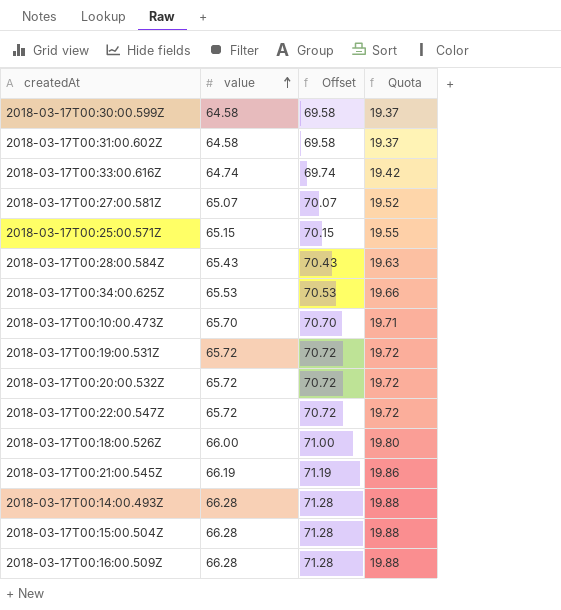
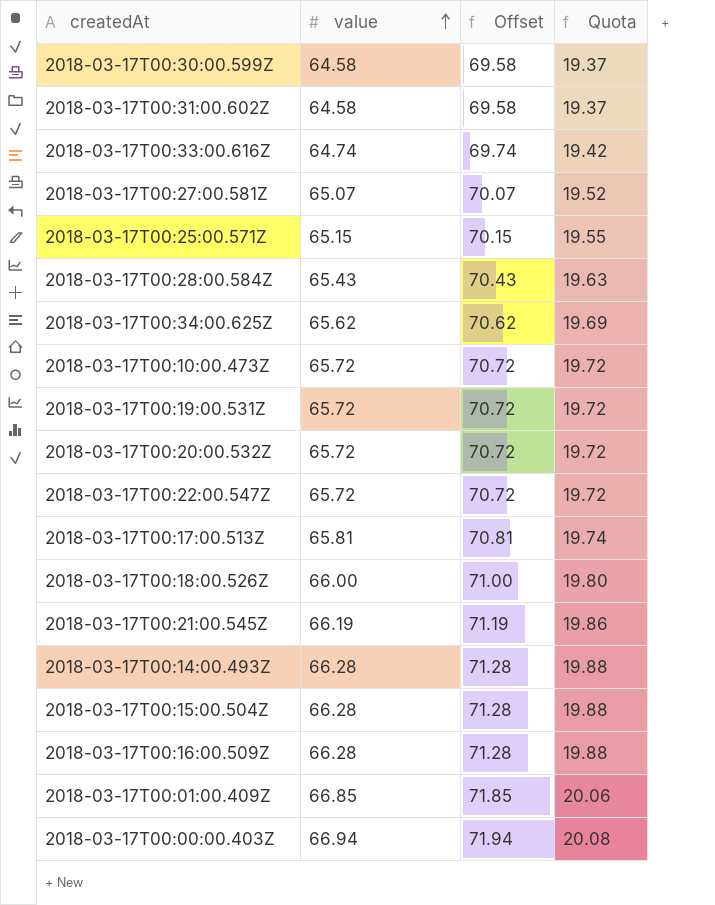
2018-03-17T00:34:00.625Z | value: 65.53 -> 65.62
2018-03-17T00:34:00.625Z | Offset: 70.53 -> 70.62
2018-03-17T00:34:00.625Z | Quota: 19.66 -> 19.69
2018-03-17T00:10:00.473Z | value: 65.70 -> 65.72
2018-03-17T00:10:00.473Z | Offset: 70.70 -> 70.72
2018-03-17T00:10:00.473Z | Quota: 19.71 -> 19.72
row 2018-03-17T00:17:00.513Z: none -> 65.81 | 70.81 | 19.74
row 2018-03-17T00:01:00.409Z: none -> 66.85 | 71.85 | 20.06
row 2018-03-17T00:00:00.403Z: none -> 66.94 | 71.94 | 20.08

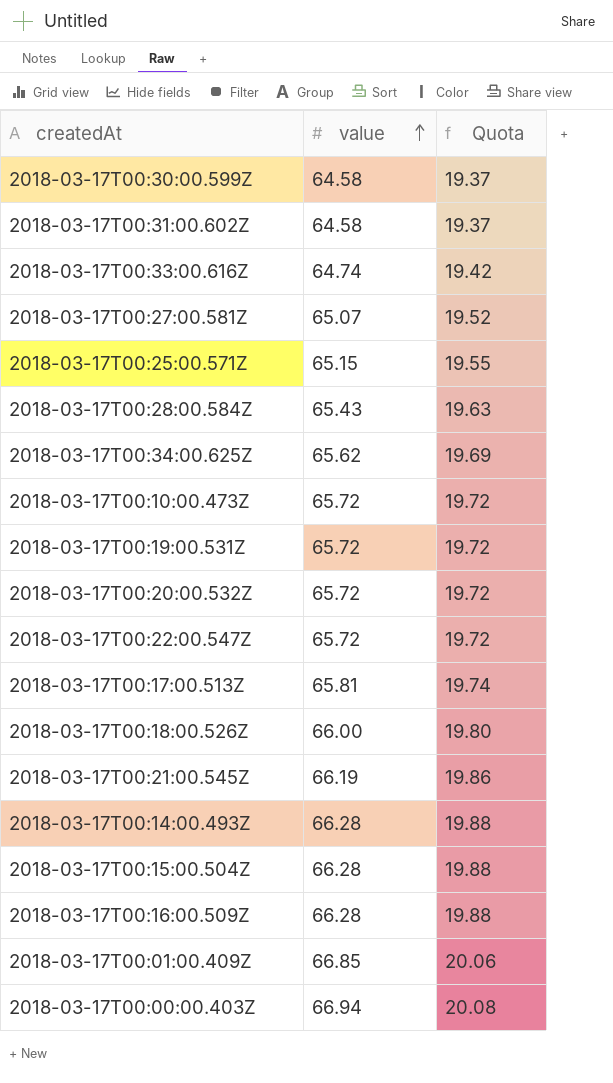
column Offset | formula: [value] + 5 -> none

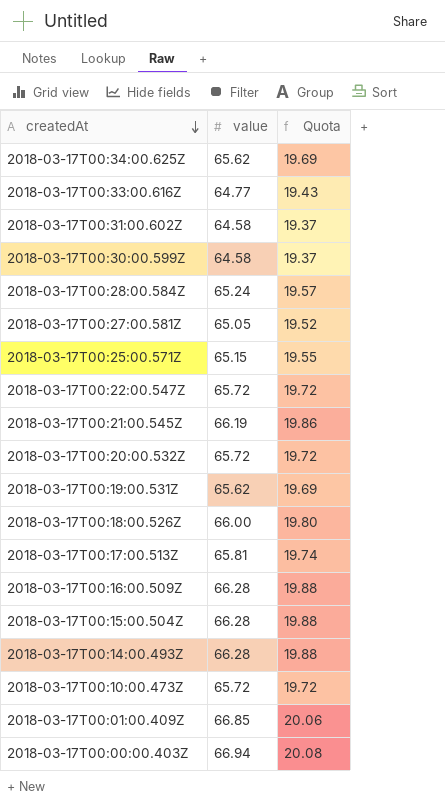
row order: value ascending -> createdAt descending
2018-03-17T00:33:00.616Z | value: 64.74 -> 64.77
2018-03-17T00:33:00.616Z | Quota: 19.42 -> 19.43
2018-03-17T00:28:00.584Z | value: 65.43 -> 65.24
2018-03-17T00:28:00.584Z | Quota: 19.63 -> 19.57
2018-03-17T00:27:00.581Z | value: 65.07 -> 65.05
2018-03-17T00:19:00.531Z | value: 65.72 -> 65.62
2018-03-17T00:19:00.531Z | Quota: 19.72 -> 19.69

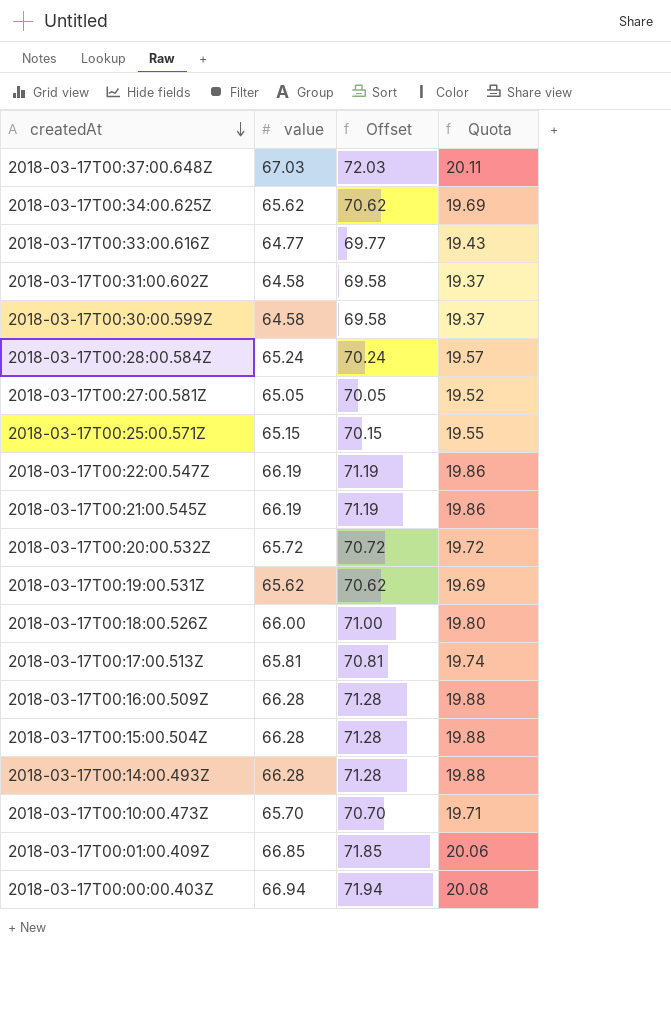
column Offset | formula: none -> [value] + 5
row 2018-03-17T00:37:00.648Z: none -> 67.03 | 72.03 | 20.11
2018-03-17T00:22:00.547Z | value: 65.72 -> 66.19
2018-03-17T00:22:00.547Z | Quota: 19.72 -> 19.86
2018-03-17T00:10:00.473Z | value: 65.72 -> 65.70
2018-03-17T00:10:00.473Z | Quota: 19.72 -> 19.71

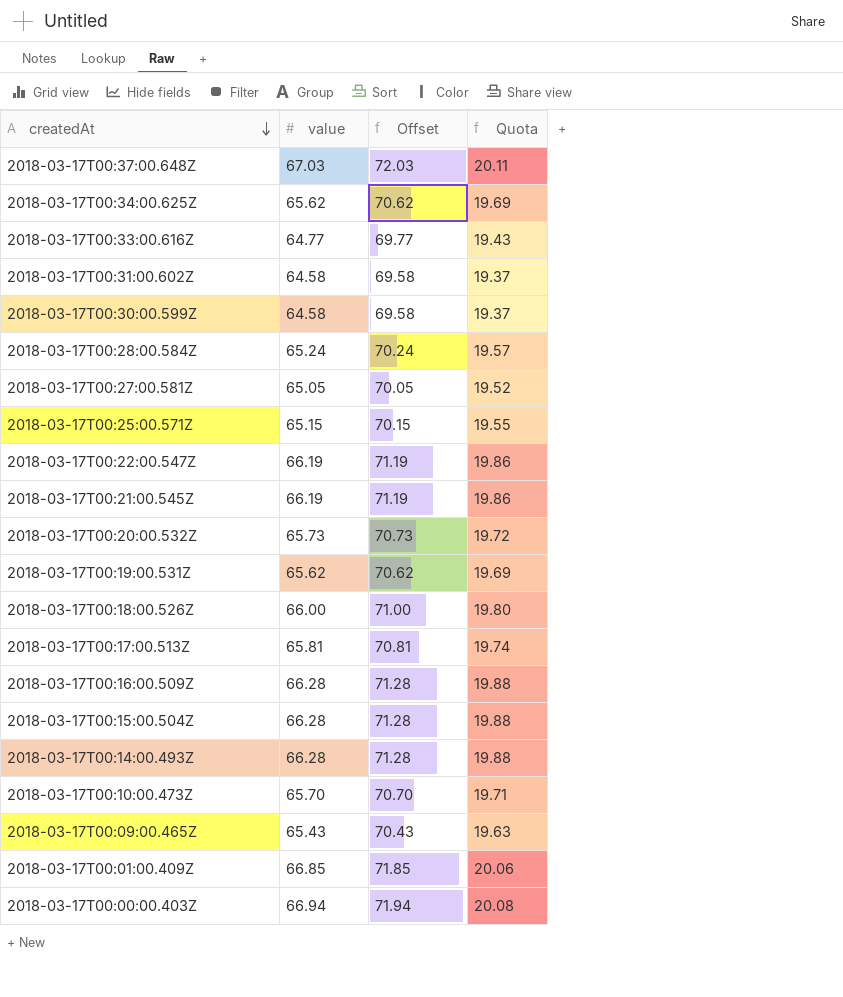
2018-03-17T00:20:00.532Z | value: 65.72 -> 65.73
2018-03-17T00:20:00.532Z | Offset: 70.72 -> 70.73
row 2018-03-17T00:09:00.465Z: none -> 65.43 | 70.43 | 19.63

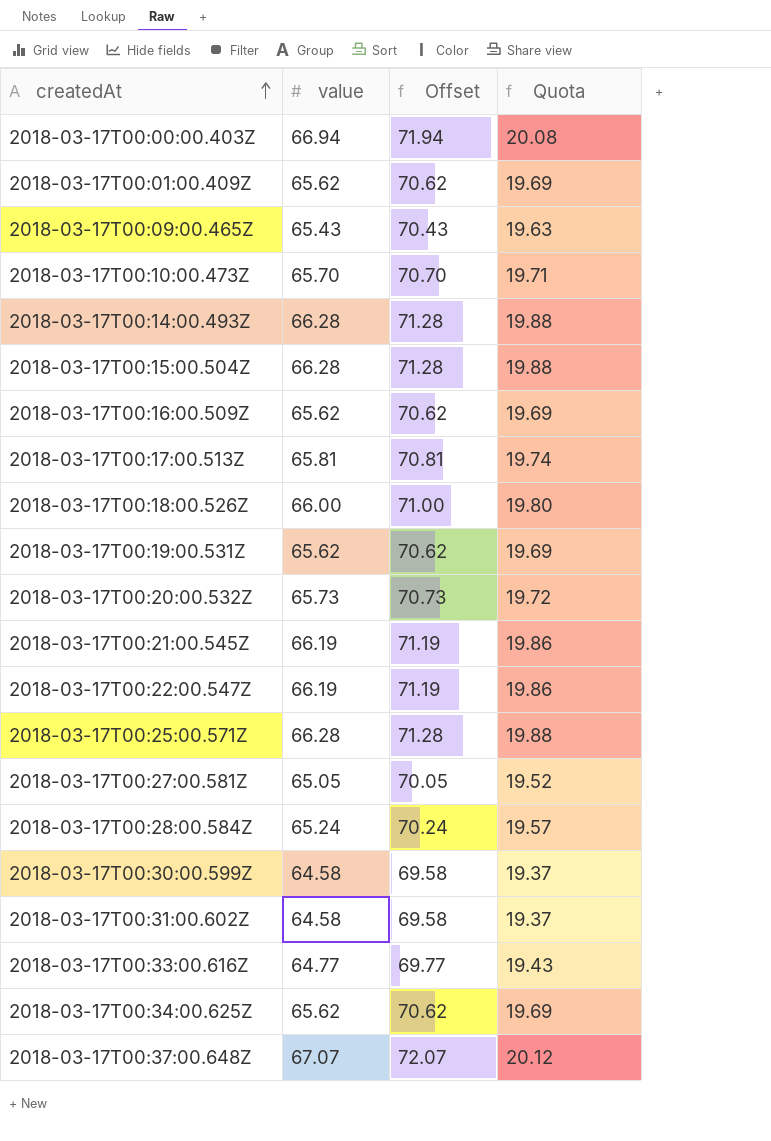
row order: createdAt descending -> createdAt ascending
2018-03-17T00:01:00.409Z | value: 66.85 -> 65.62
2018-03-17T00:01:00.409Z | Offset: 71.85 -> 70.62
2018-03-17T00:01:00.409Z | Quota: 20.06 -> 19.69
2018-03-17T00:16:00.509Z | value: 66.28 -> 65.62
2018-03-17T00:16:00.509Z | Offset: 71.28 -> 70.62
2018-03-17T00:16:00.509Z | Quota: 19.88 -> 19.69
2018-03-17T00:25:00.571Z | value: 65.15 -> 66.28
2018-03-17T00:25:00.571Z | Offset: 70.15 -> 71.28
2018-03-17T00:25:00.571Z | Quota: 19.55 -> 19.88
2018-03-17T00:37:00.648Z | value: 67.03 -> 67.07
2018-03-17T00:37:00.648Z | Offset: 72.03 -> 72.07
2018-03-17T00:37:00.648Z | Quota: 20.11 -> 20.12

